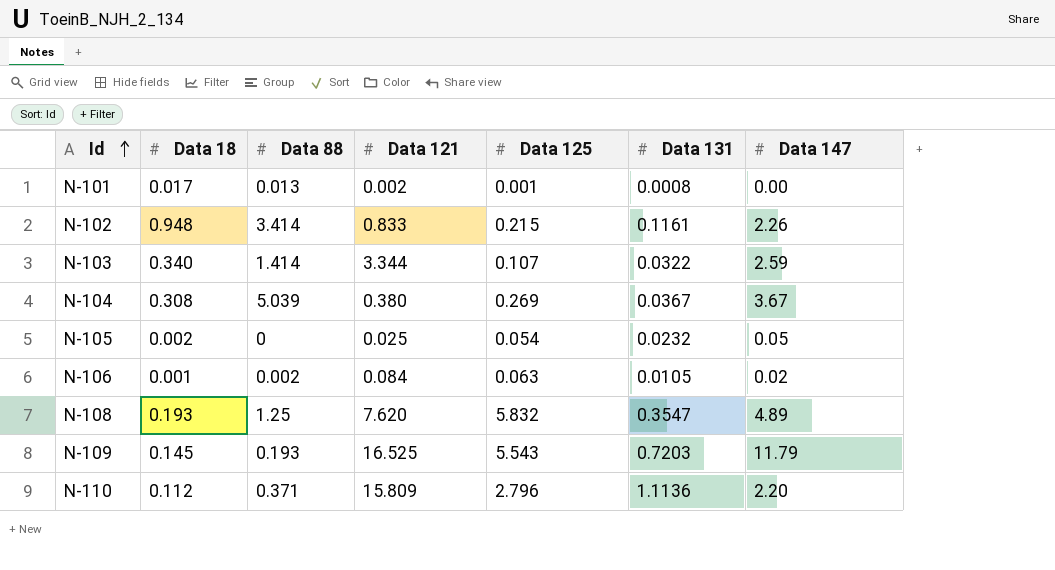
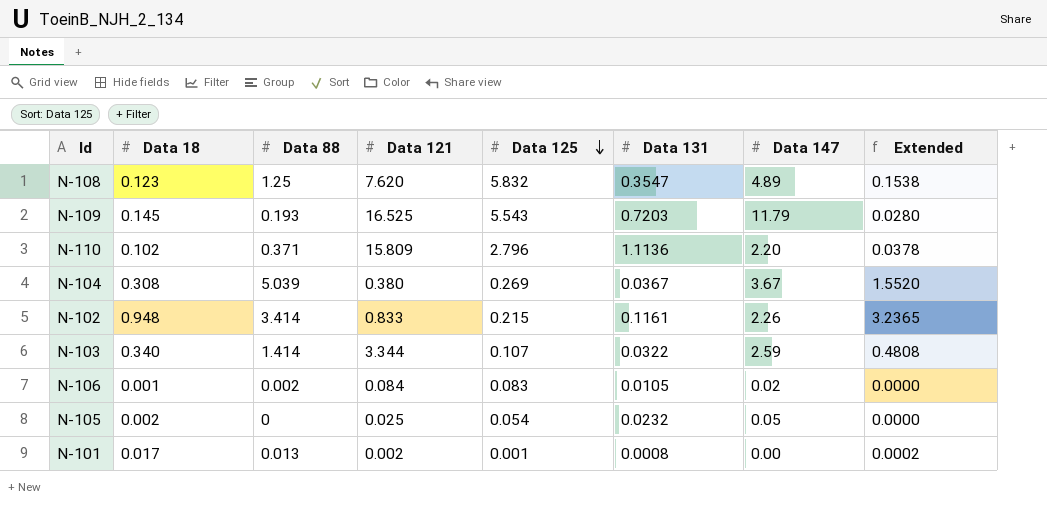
row order: Id ascending -> Data 125 descending
column Extended | formula: none -> [Data 18] * [Data 88]
N-108 | Data 18: 0.193 -> 0.123
N-110 | Data 18: 0.112 -> 0.102
N-106 | Data 125: 0.063 -> 0.083

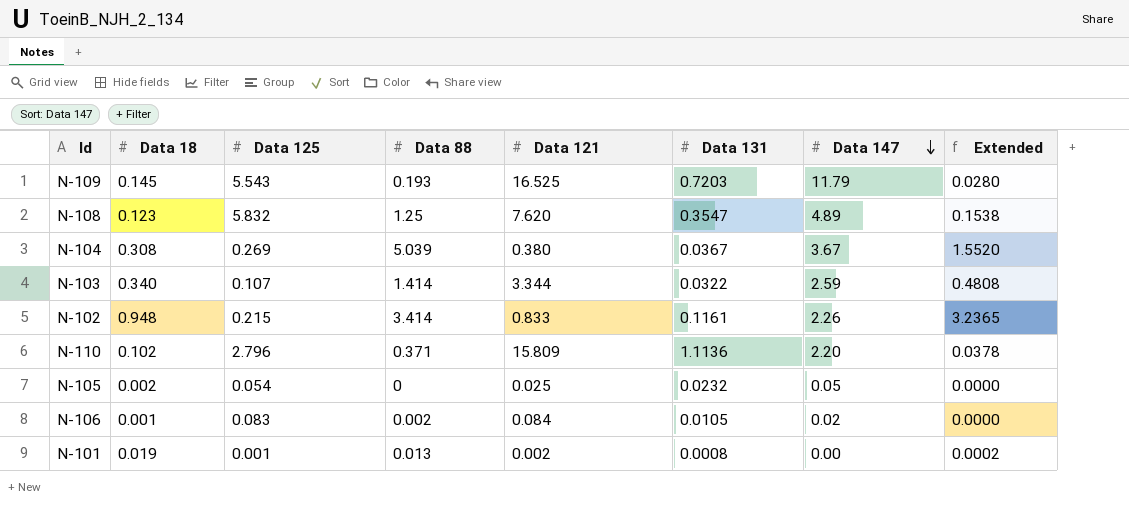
row order: Data 125 descending -> Data 147 descending
column Data 125 | position: 5 -> 3
N-101 | Data 18: 0.017 -> 0.019

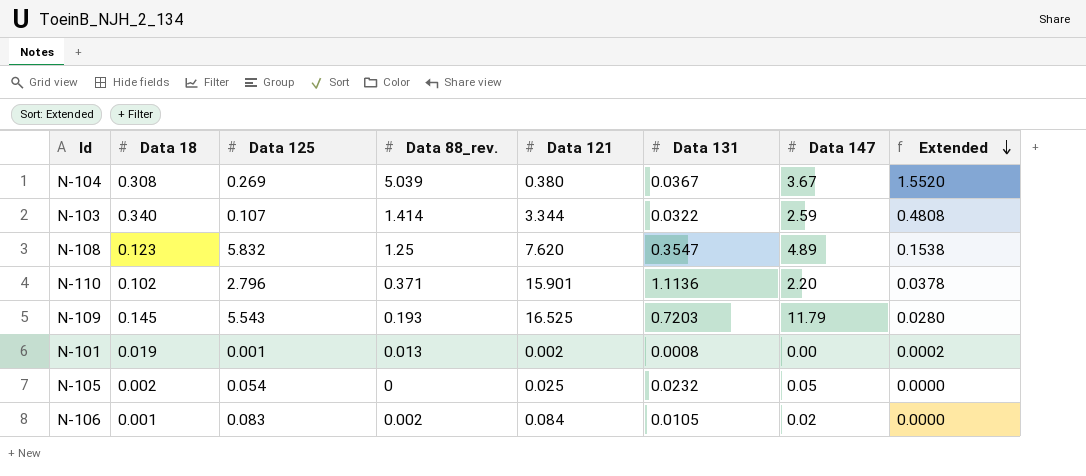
row order: Data 147 descending -> Extended descending
column name: Data 88 -> Data 88_rev.
row N-102: 0.948 | 0.215 | 3.414 | 0.833 | 0.1161 | 2.26 | 3.2365 -> none
N-110 | Data 121: 15.809 -> 15.901

